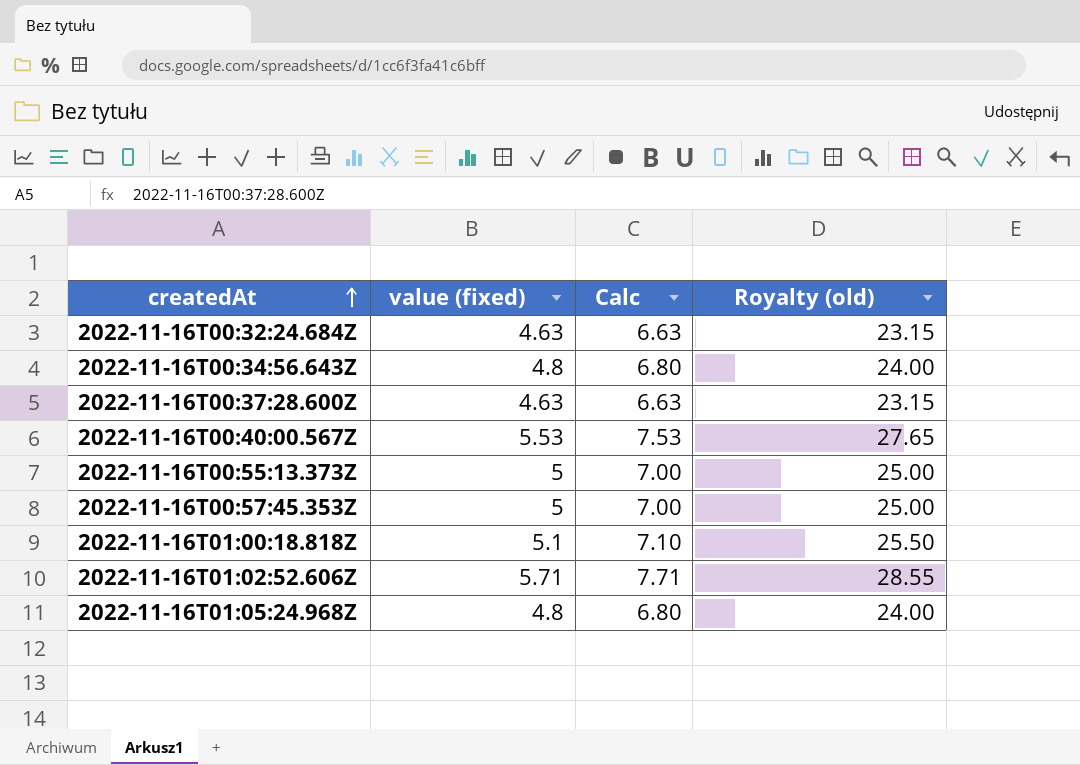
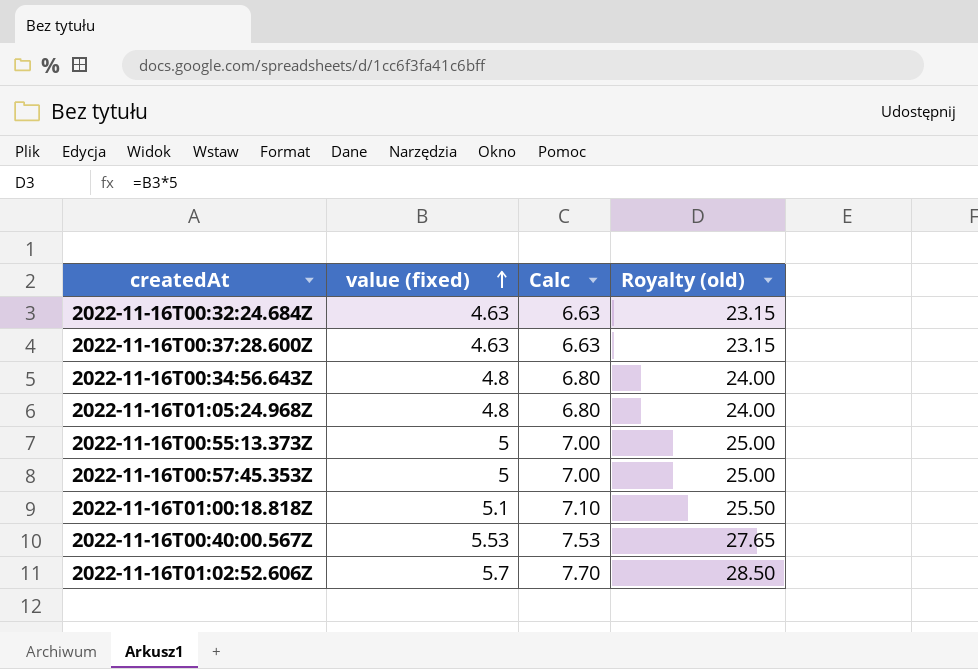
row order: createdAt ascending -> value (fixed) ascending
2022-11-16T01:02:52.606Z | value (fixed): 5.71 -> 5.7
2022-11-16T01:02:52.606Z | Calc: 7.71 -> 7.70
2022-11-16T01:02:52.606Z | Royalty (old): 28.55 -> 28.50

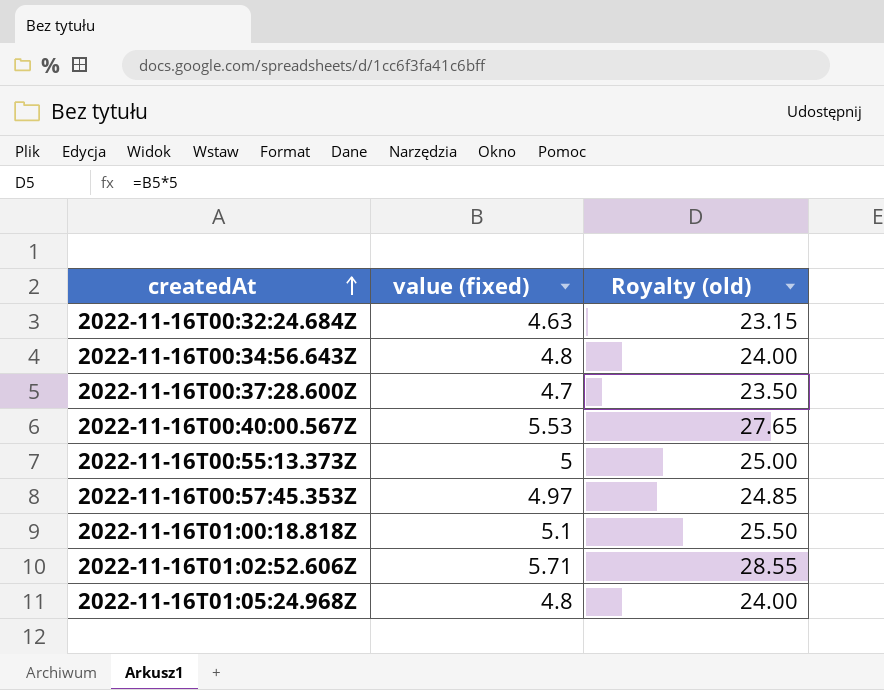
row order: value (fixed) ascending -> createdAt ascending
column Calc | formula: [value (fixed)] + 2 -> none
2022-11-16T00:37:28.600Z | value (fixed): 4.63 -> 4.7
2022-11-16T00:37:28.600Z | Royalty (old): 23.15 -> 23.50
2022-11-16T00:57:45.353Z | value (fixed): 5 -> 4.97
2022-11-16T00:57:45.353Z | Royalty (old): 25.00 -> 24.85
2022-11-16T01:02:52.606Z | value (fixed): 5.7 -> 5.71
2022-11-16T01:02:52.606Z | Royalty (old): 28.50 -> 28.55

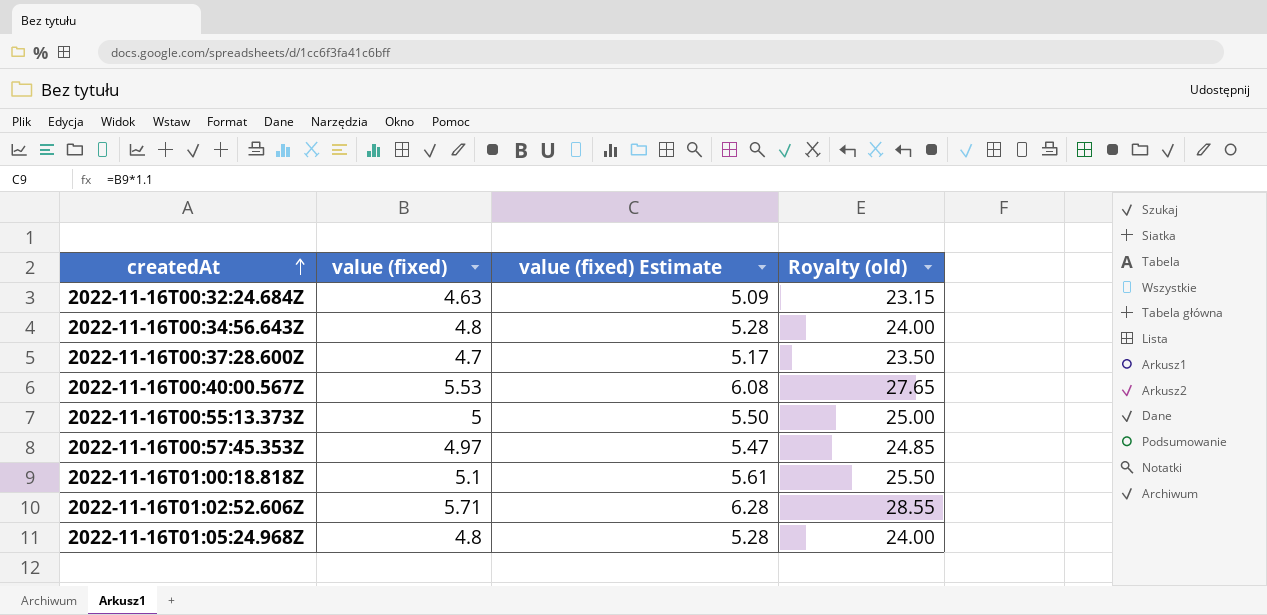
column value (fixed) Estimate | formula: none -> [value (fixed)] * 1.1

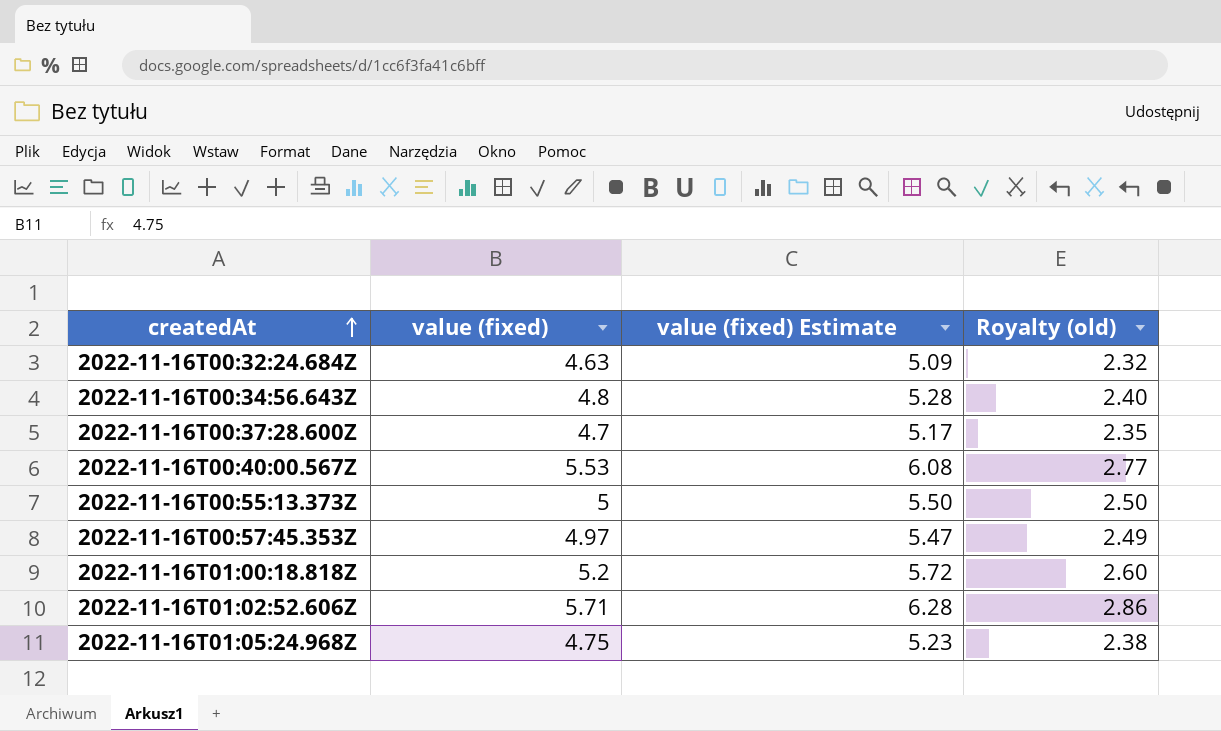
column Royalty (old) | formula: [value (fixed)] * 5 -> [value (fixed)] * 0.5
2022-11-16T01:00:18.818Z | value (fixed): 5.1 -> 5.2
2022-11-16T01:00:18.818Z | value (fixed) Estimate: 5.61 -> 5.72
2022-11-16T01:05:24.968Z | value (fixed): 4.8 -> 4.75
2022-11-16T01:05:24.968Z | value (fixed) Estimate: 5.28 -> 5.23

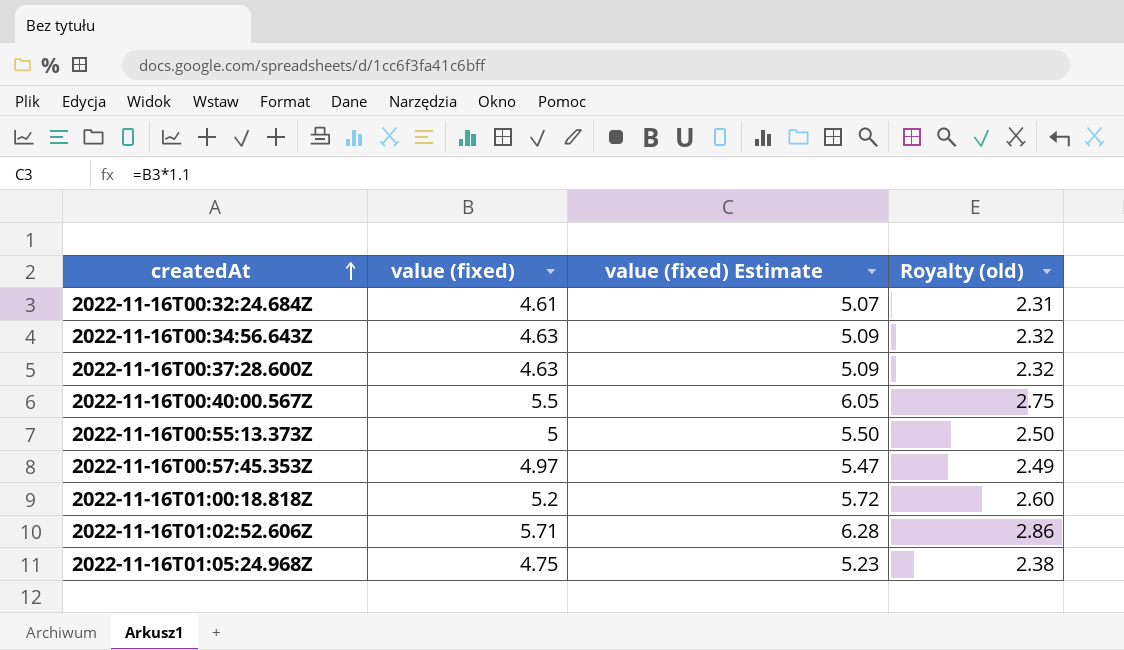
2022-11-16T00:32:24.684Z | value (fixed): 4.63 -> 4.61
2022-11-16T00:32:24.684Z | value (fixed) Estimate: 5.09 -> 5.07
2022-11-16T00:32:24.684Z | Royalty (old): 2.32 -> 2.31
2022-11-16T00:34:56.643Z | value (fixed): 4.8 -> 4.63
2022-11-16T00:34:56.643Z | value (fixed) Estimate: 5.28 -> 5.09
2022-11-16T00:34:56.643Z | Royalty (old): 2.40 -> 2.32
2022-11-16T00:37:28.600Z | value (fixed): 4.7 -> 4.63
2022-11-16T00:37:28.600Z | value (fixed) Estimate: 5.17 -> 5.09
2022-11-16T00:37:28.600Z | Royalty (old): 2.35 -> 2.32
2022-11-16T00:40:00.567Z | value (fixed): 5.53 -> 5.5
2022-11-16T00:40:00.567Z | value (fixed) Estimate: 6.08 -> 6.05
2022-11-16T00:40:00.567Z | Royalty (old): 2.77 -> 2.75

